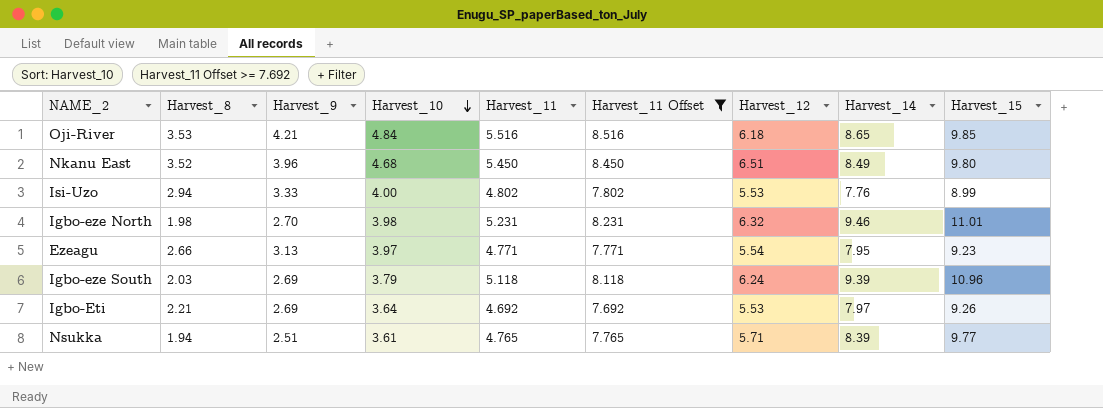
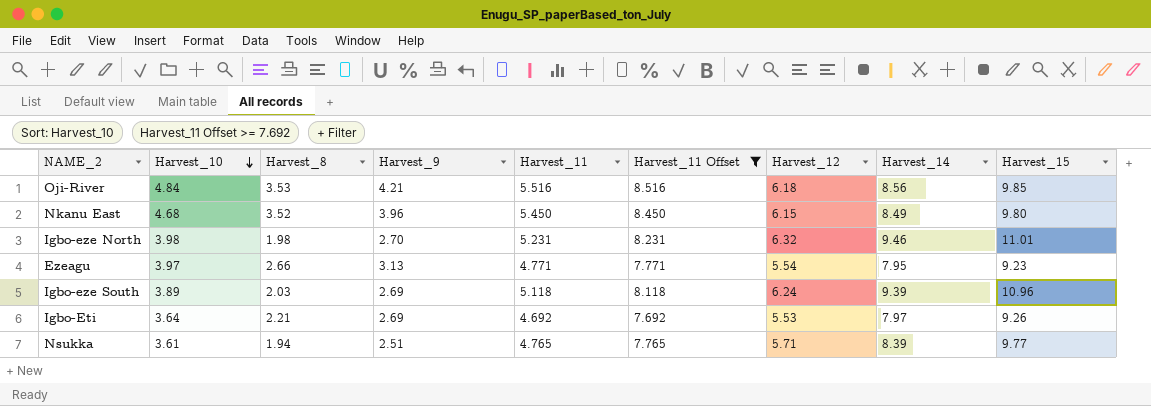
column Harvest_10 | position: 4 -> 2
row Isi-Uzo: 2.94 | 3.33 | 4.00 | 4.802 | 7.802 | 5.53 | 7.76 | 8.99 -> none
Oji-River | Harvest_14: 8.65 -> 8.56
Nkanu East | Harvest_12: 6.51 -> 6.15
Igbo-eze South | Harvest_10: 3.79 -> 3.89

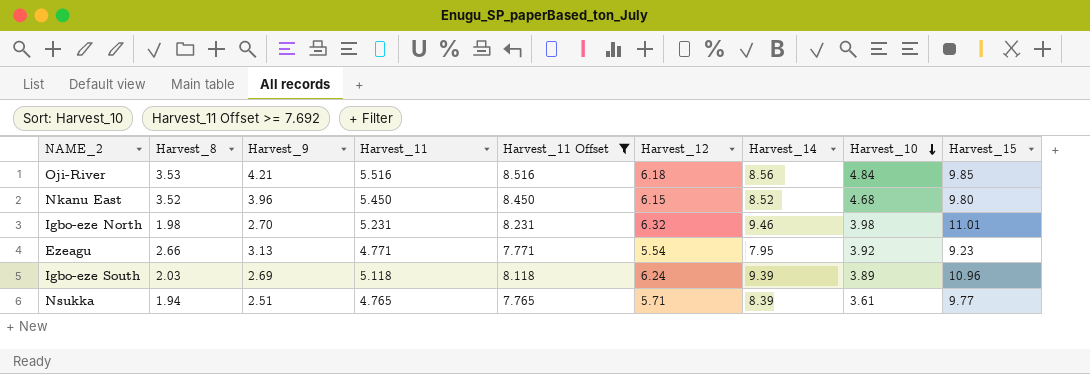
column Harvest_10 | position: 2 -> 8
row Igbo-Eti: 3.64 | 2.21 | 2.69 | 4.692 | 7.692 | 5.53 | 7.97 | 9.26 -> none
Nkanu East | Harvest_14: 8.49 -> 8.52
Ezeagu | Harvest_10: 3.97 -> 3.92

